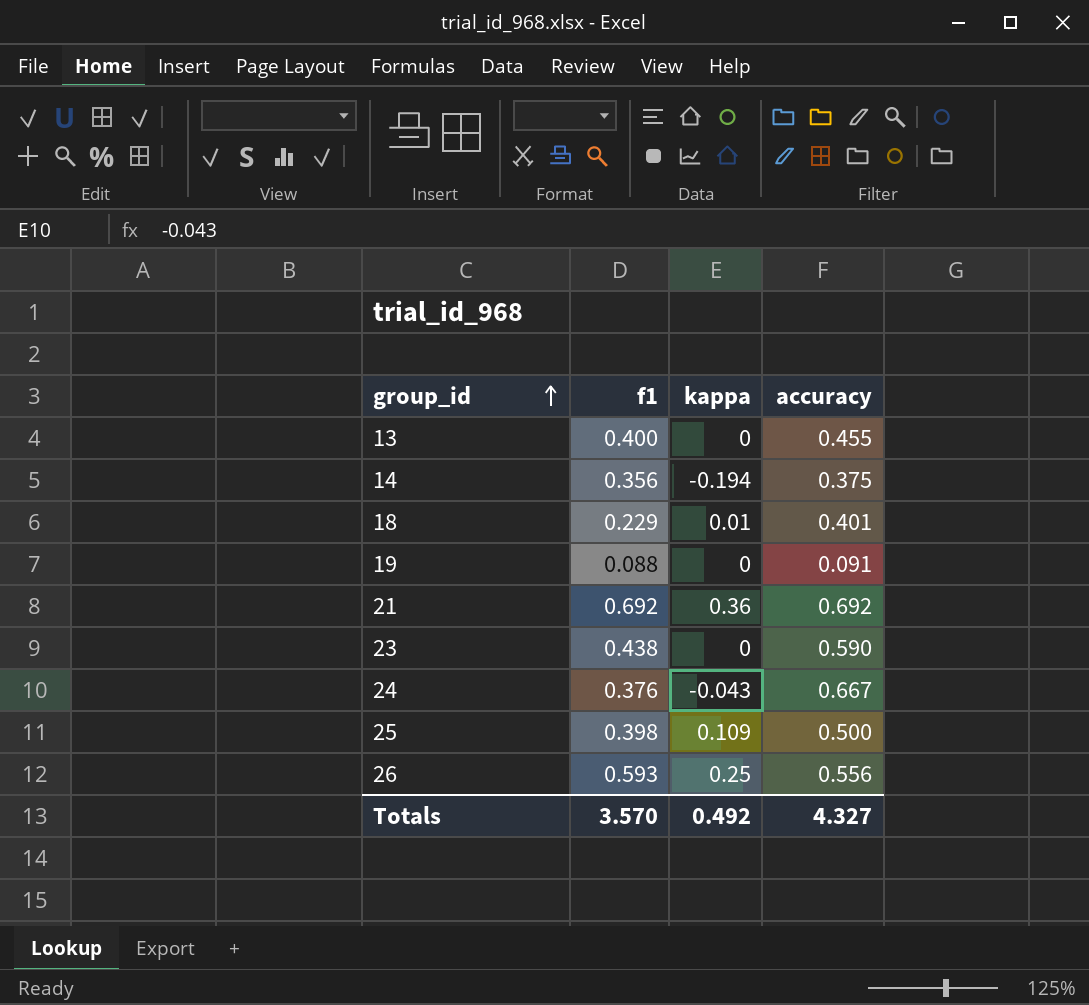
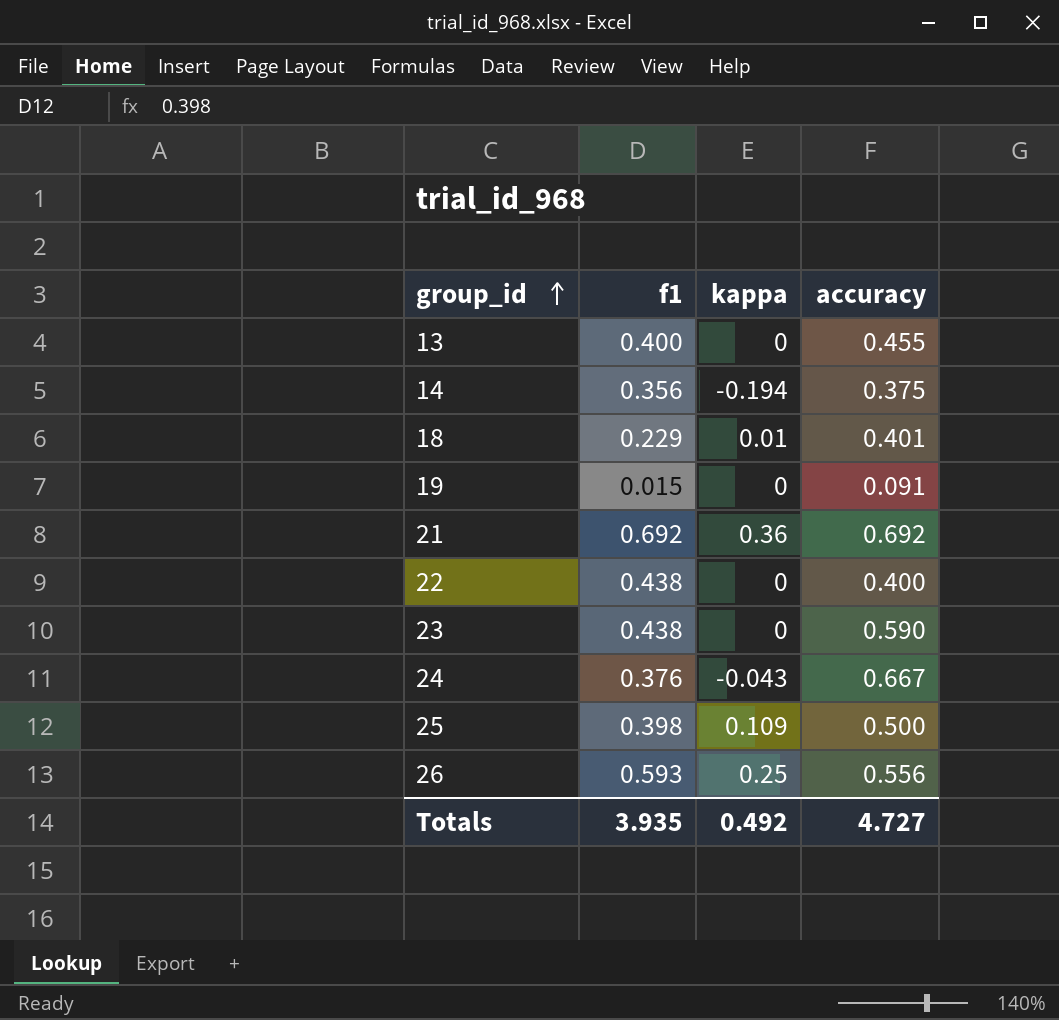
19 | f1: 0.088 -> 0.015
row 22: none -> 0.438 | 0 | 0.400
Totals | f1: 3.570 -> 3.935
Totals | accuracy: 4.327 -> 4.727

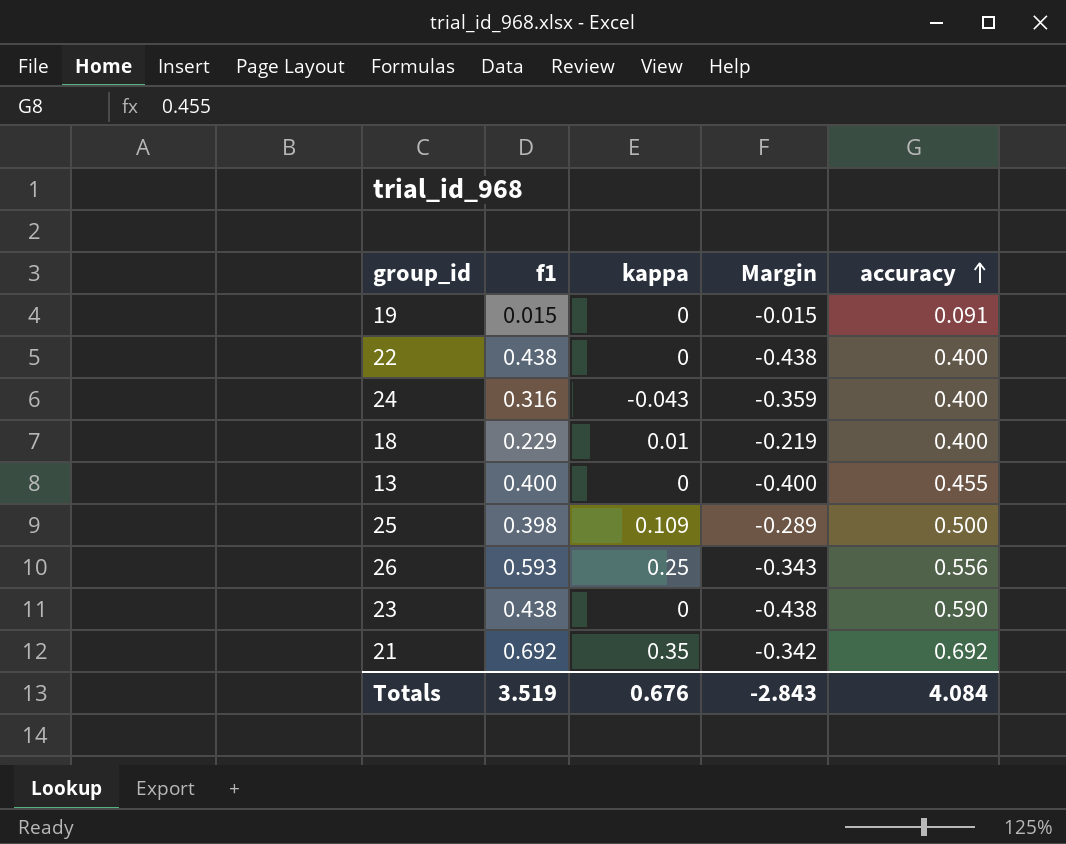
row order: group_id ascending -> accuracy ascending
column Margin | formula: none -> [kappa] - [f1]
row 14: 0.356 | -0.194 | 0.375 -> none
24 | f1: 0.376 -> 0.316
24 | accuracy: 0.667 -> 0.400
18 | accuracy: 0.401 -> 0.400
21 | kappa: 0.36 -> 0.35
Totals | f1: 3.935 -> 3.519
Totals | kappa: 0.492 -> 0.676
Totals | accuracy: 4.727 -> 4.084

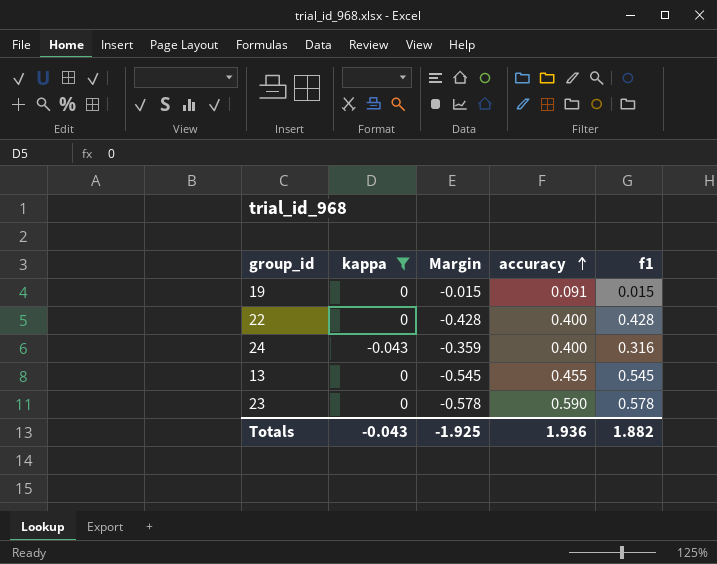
filter: none -> kappa <= 0
column f1 | position: 2 -> 5
22 | Margin: -0.438 -> -0.428
22 | f1: 0.438 -> 0.428
13 | Margin: -0.400 -> -0.545
13 | f1: 0.400 -> 0.545
23 | Margin: -0.438 -> -0.578
23 | f1: 0.438 -> 0.578
Totals | kappa: 0.676 -> -0.043
Totals | Margin: -2.843 -> -1.925
Totals | accuracy: 4.084 -> 1.936
Totals | f1: 3.519 -> 1.882

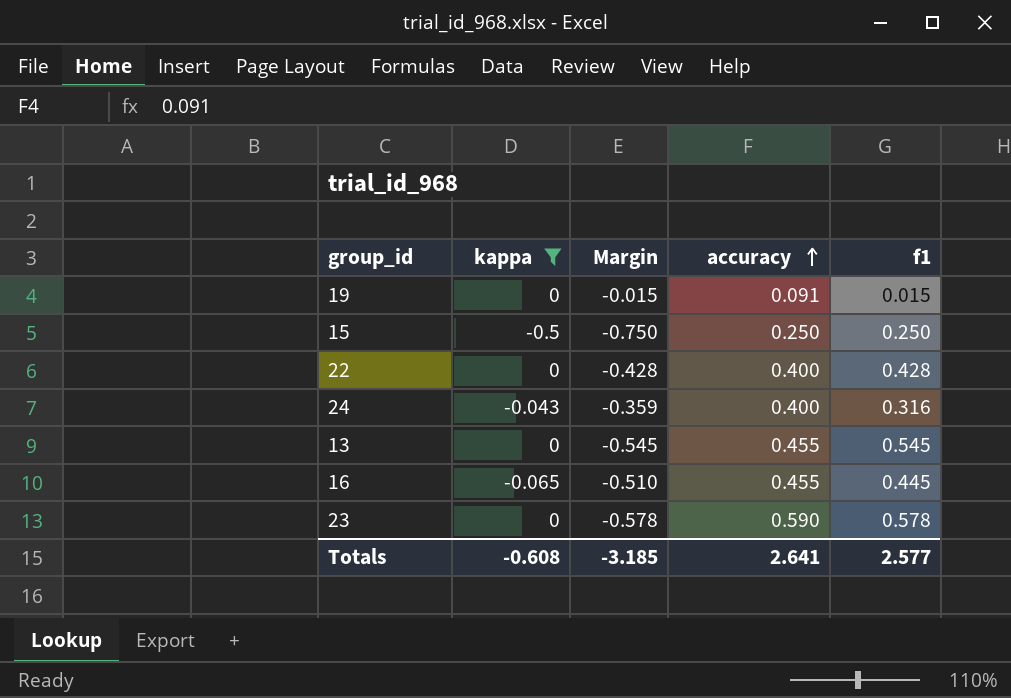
row 15: none -> -0.5 | -0.750 | 0.250 | 0.250
row 16: none -> -0.065 | -0.510 | 0.455 | 0.445
Totals | kappa: -0.043 -> -0.608
Totals | Margin: -1.925 -> -3.185
Totals | accuracy: 1.936 -> 2.641
Totals | f1: 1.882 -> 2.577

